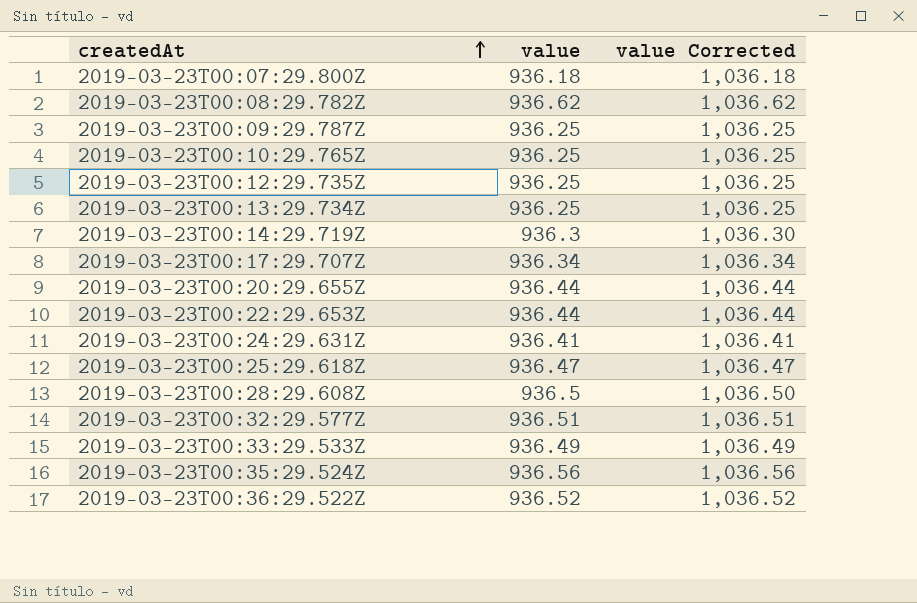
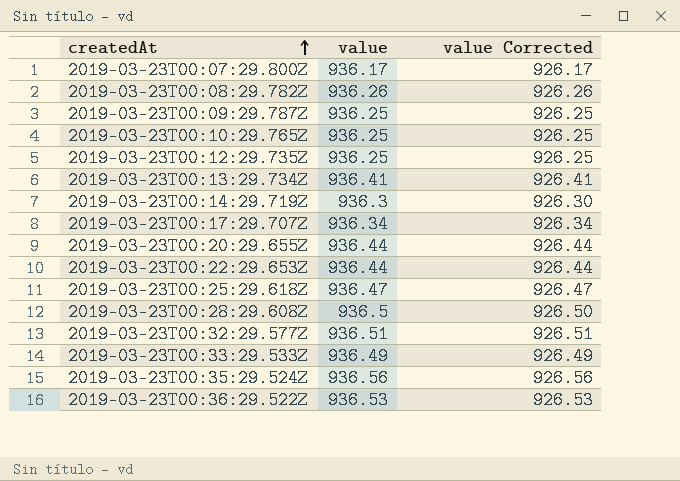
column value Corrected | formula: [value] + 100 -> [value] - 10
row 2019-03-23T00:24:29.631Z: 936.41 | 1,036.41 -> none
2019-03-23T00:07:29.800Z | value: 936.18 -> 936.17
2019-03-23T00:08:29.782Z | value: 936.62 -> 936.26
2019-03-23T00:13:29.734Z | value: 936.25 -> 936.41
2019-03-23T00:36:29.522Z | value: 936.52 -> 936.53

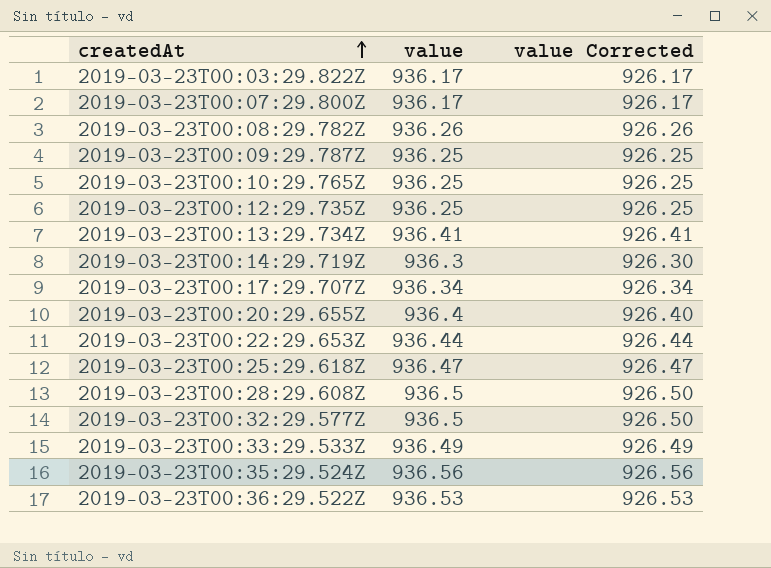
row 2019-03-23T00:03:29.822Z: none -> 936.17 | 926.17
2019-03-23T00:20:29.655Z | value: 936.44 -> 936.4
2019-03-23T00:20:29.655Z | value Corrected: 926.44 -> 926.40
2019-03-23T00:32:29.577Z | value: 936.51 -> 936.5
2019-03-23T00:32:29.577Z | value Corrected: 926.51 -> 926.50

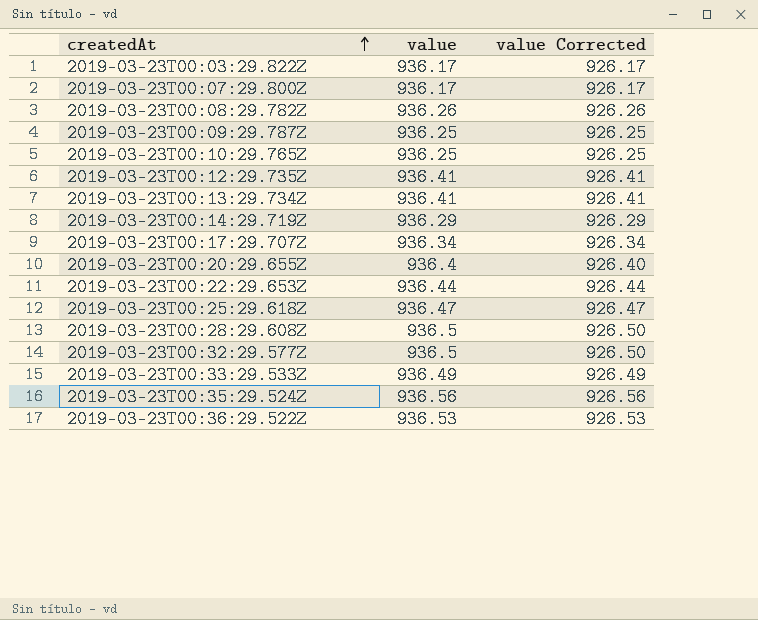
2019-03-23T00:12:29.735Z | value: 936.25 -> 936.41
2019-03-23T00:12:29.735Z | value Corrected: 926.25 -> 926.41
2019-03-23T00:14:29.719Z | value: 936.3 -> 936.29
2019-03-23T00:14:29.719Z | value Corrected: 926.30 -> 926.29

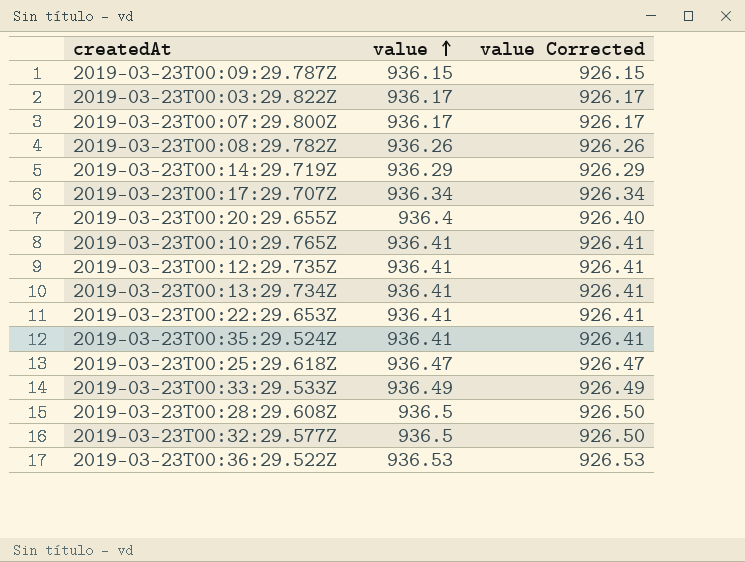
row order: createdAt ascending -> value ascending
2019-03-23T00:09:29.787Z | value: 936.25 -> 936.15
2019-03-23T00:09:29.787Z | value Corrected: 926.25 -> 926.15
2019-03-23T00:10:29.765Z | value: 936.25 -> 936.41
2019-03-23T00:10:29.765Z | value Corrected: 926.25 -> 926.41
2019-03-23T00:22:29.653Z | value: 936.44 -> 936.41
2019-03-23T00:22:29.653Z | value Corrected: 926.44 -> 926.41
2019-03-23T00:35:29.524Z | value: 936.56 -> 936.41
2019-03-23T00:35:29.524Z | value Corrected: 926.56 -> 926.41

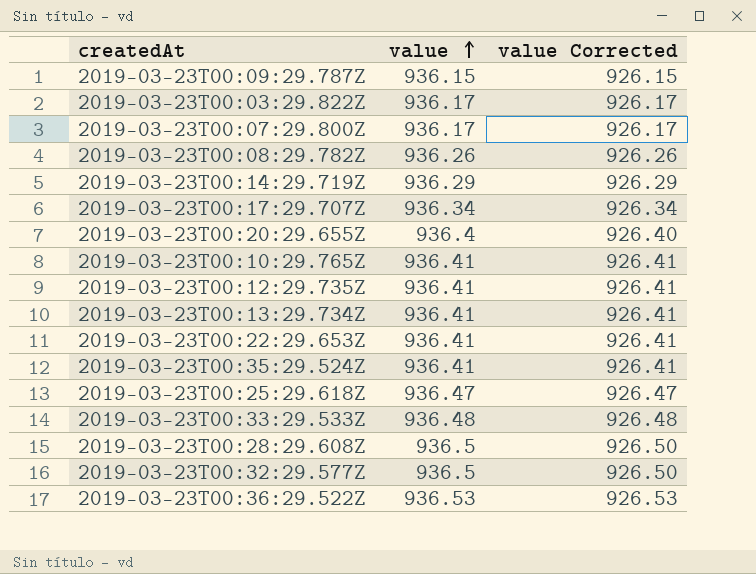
2019-03-23T00:33:29.533Z | value: 936.49 -> 936.48
2019-03-23T00:33:29.533Z | value Corrected: 926.49 -> 926.48

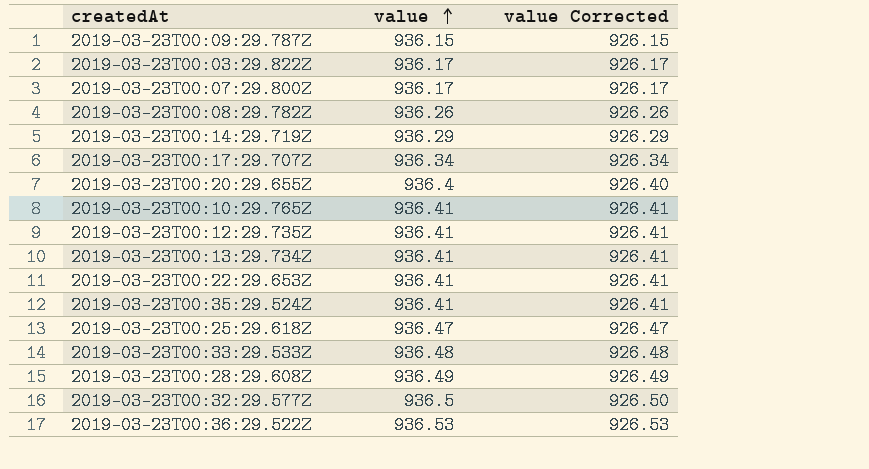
2019-03-23T00:28:29.608Z | value: 936.5 -> 936.49
2019-03-23T00:28:29.608Z | value Corrected: 926.50 -> 926.49

